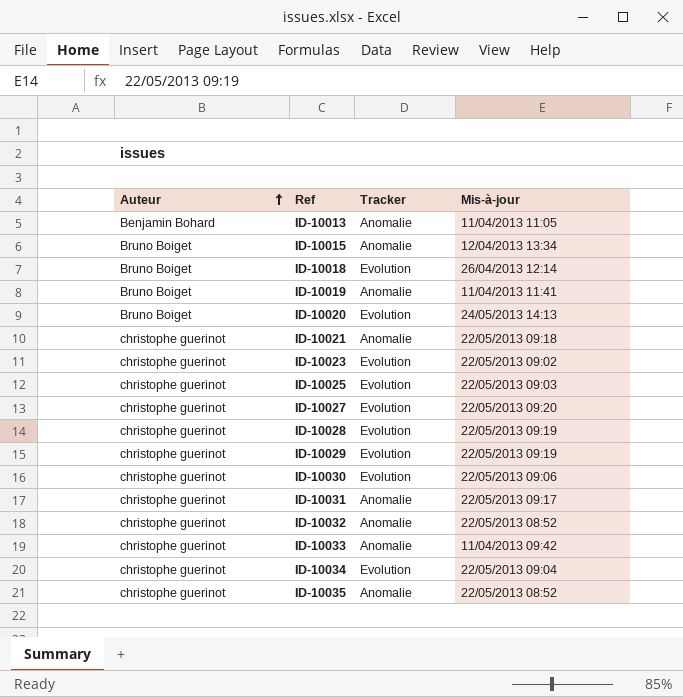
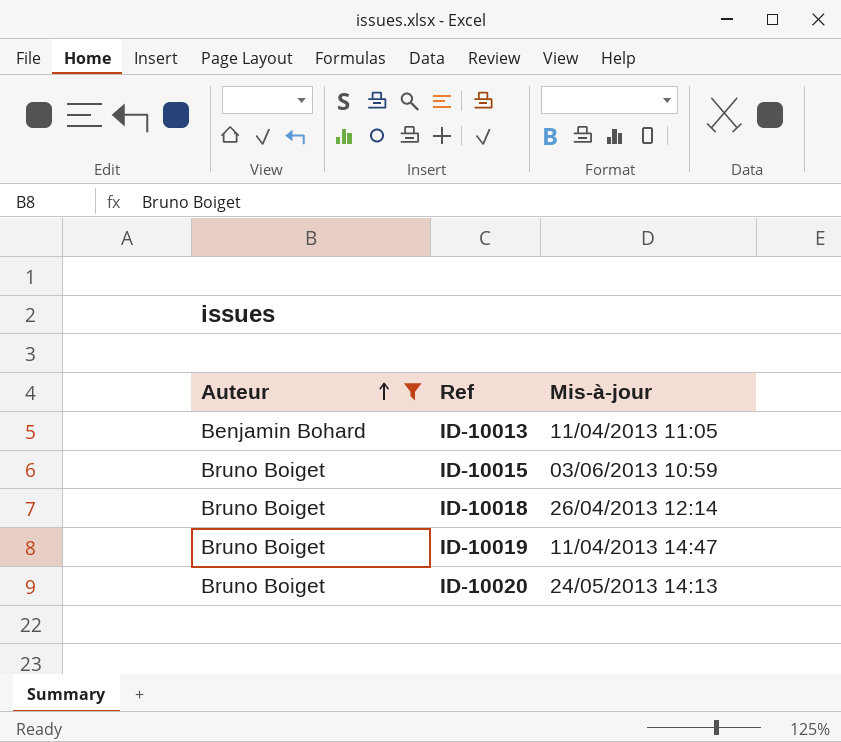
filter: none -> Auteur != christophe guerinot
column Tracker | position: 3 -> none
ID-10015 | Mis-à-jour: 12/04/2013 13:34 -> 03/06/2013 10:59
ID-10019 | Mis-à-jour: 11/04/2013 11:41 -> 11/04/2013 14:47

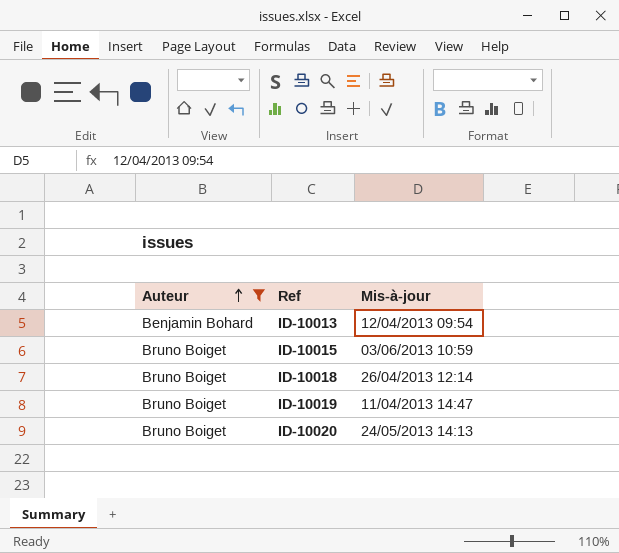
ID-10013 | Mis-à-jour: 11/04/2013 11:05 -> 12/04/2013 09:54

